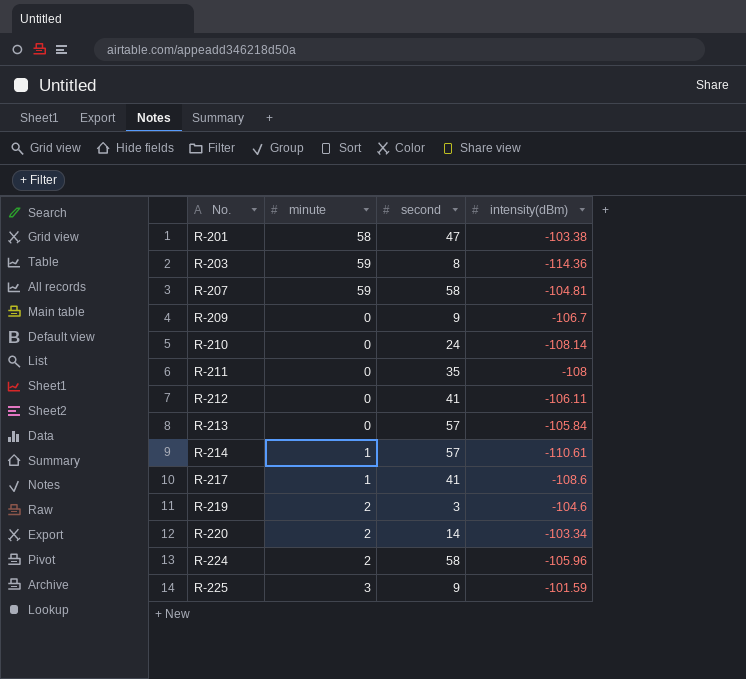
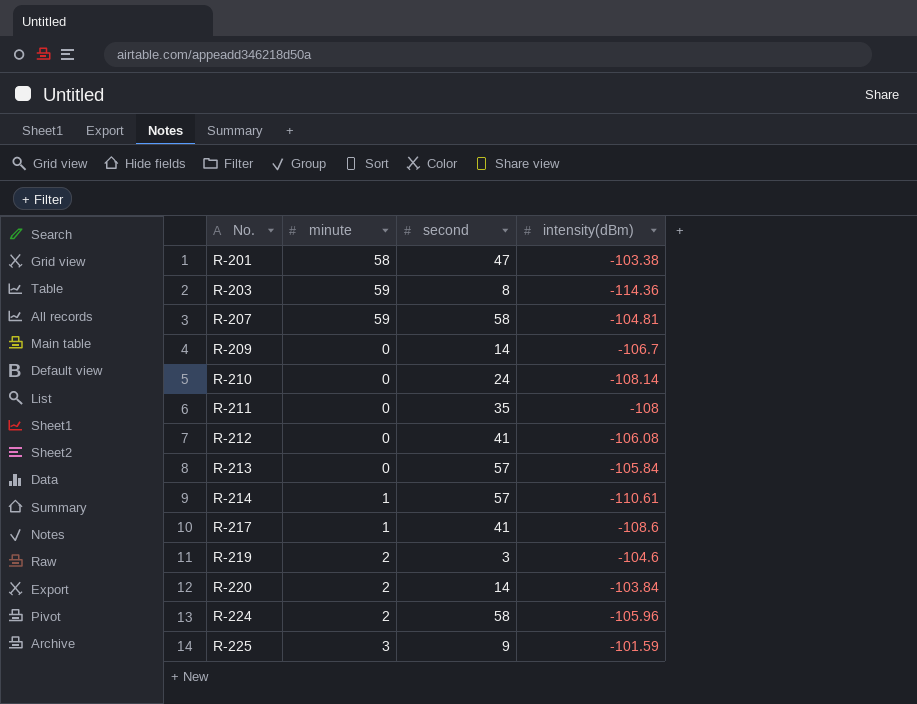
R-209 | second: 9 -> 14
R-212 | intensity(dBm): -106.11 -> -106.08
R-220 | intensity(dBm): -103.34 -> -103.84

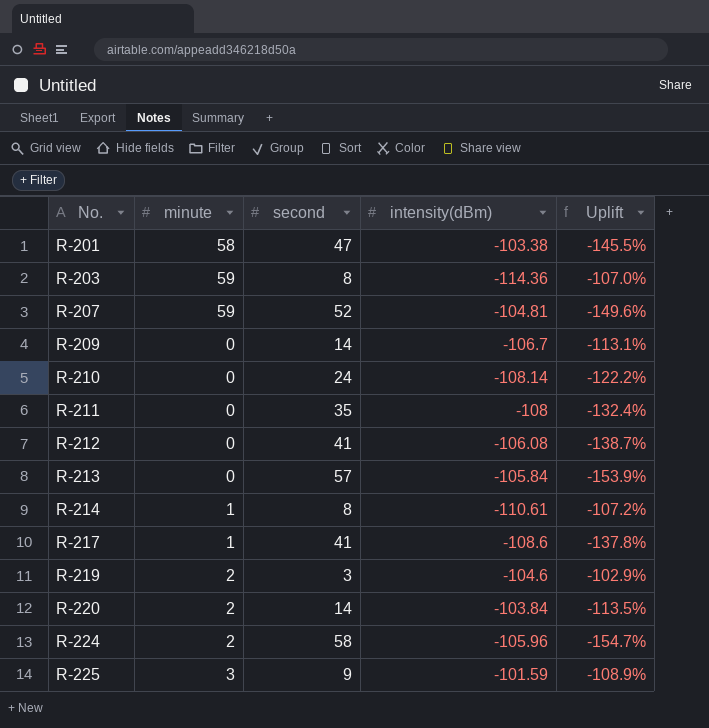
column Uplift | formula: none -> ([second] - [intensity(dBm)]) / [intensity(dBm)]
R-207 | second: 58 -> 52
R-214 | second: 57 -> 8

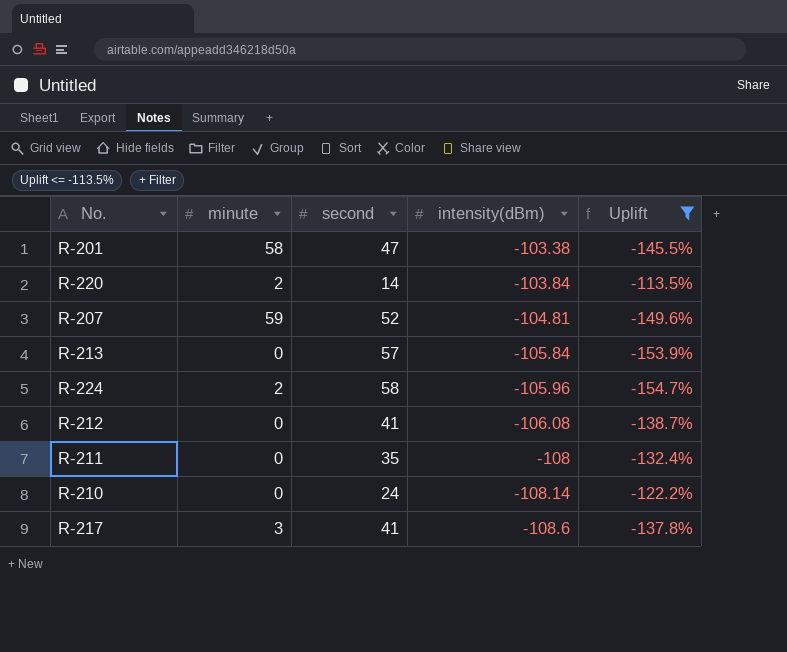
filter: none -> Uplift <= -113.5%
row order: No. ascending -> intensity(dBm) descending
R-217 | minute: 1 -> 3

